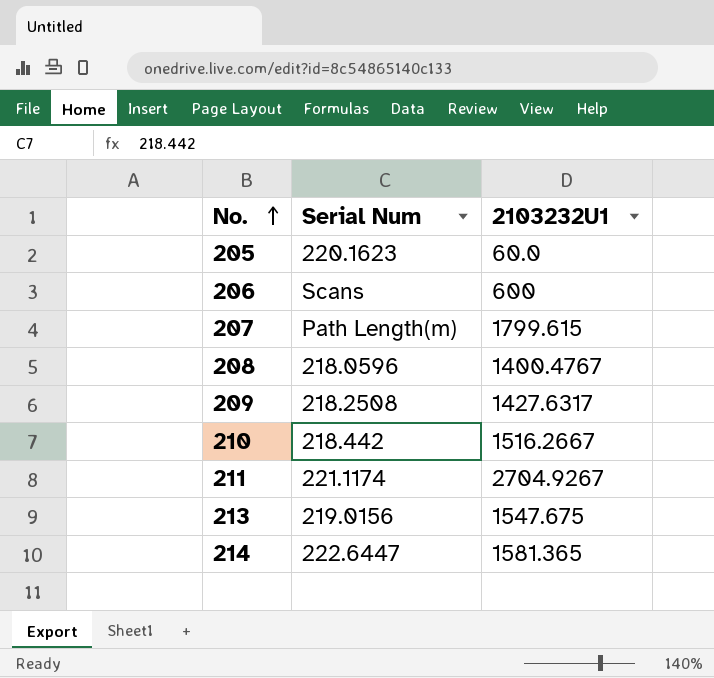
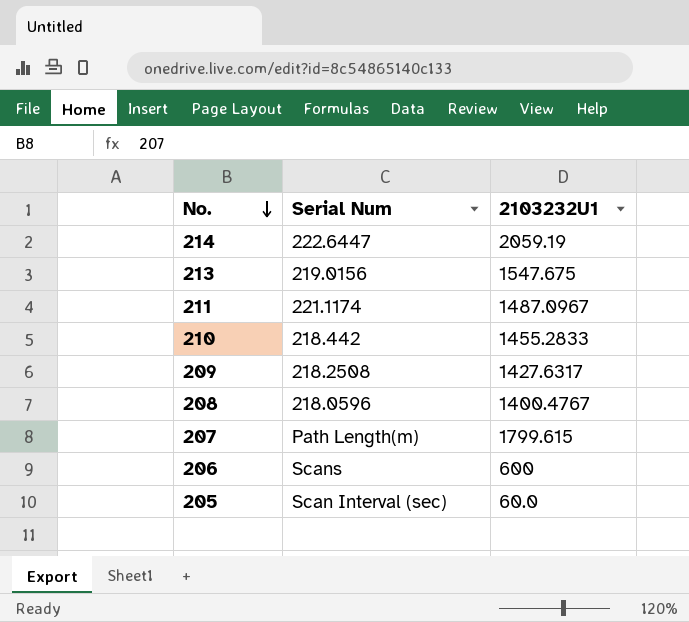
row order: No. ascending -> No. descending
214 | 2103232U1: 1581.365 -> 2059.19
211 | 2103232U1: 2704.9267 -> 1487.0967
210 | 2103232U1: 1516.2667 -> 1455.2833
205 | Serial Num: 220.1623 -> Scan Interval (sec)

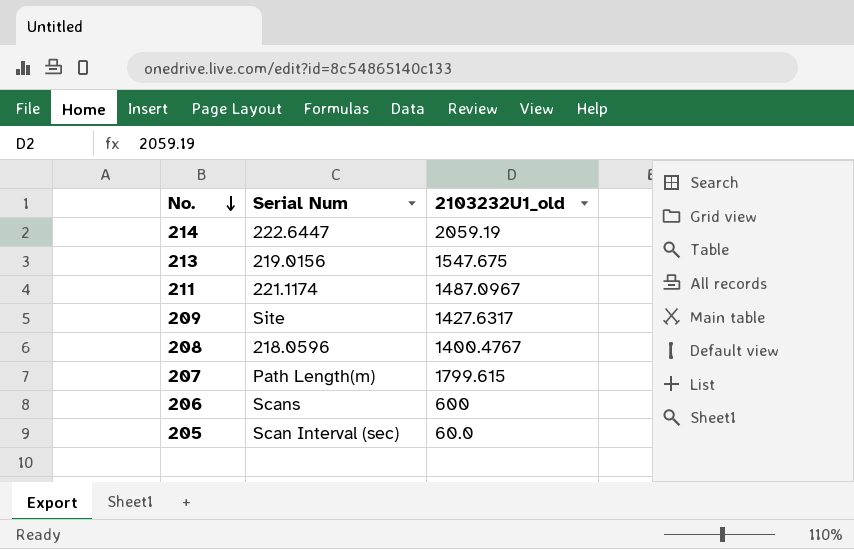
column name: 2103232U1 -> 2103232U1_old
row 210: 218.442 | 1455.2833 -> none
209 | Serial Num: 218.2508 -> Site

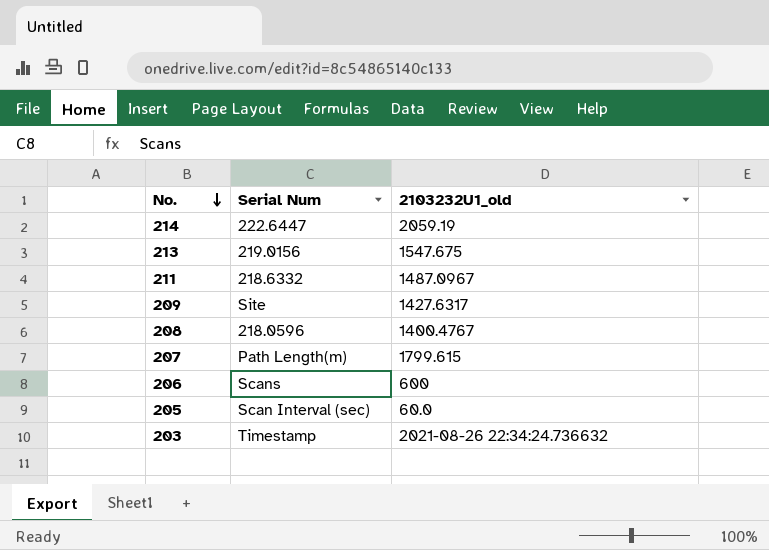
211 | Serial Num: 221.1174 -> 218.6332
row 203: none -> Timestamp | 2021-08-26 22:34:24.736632

